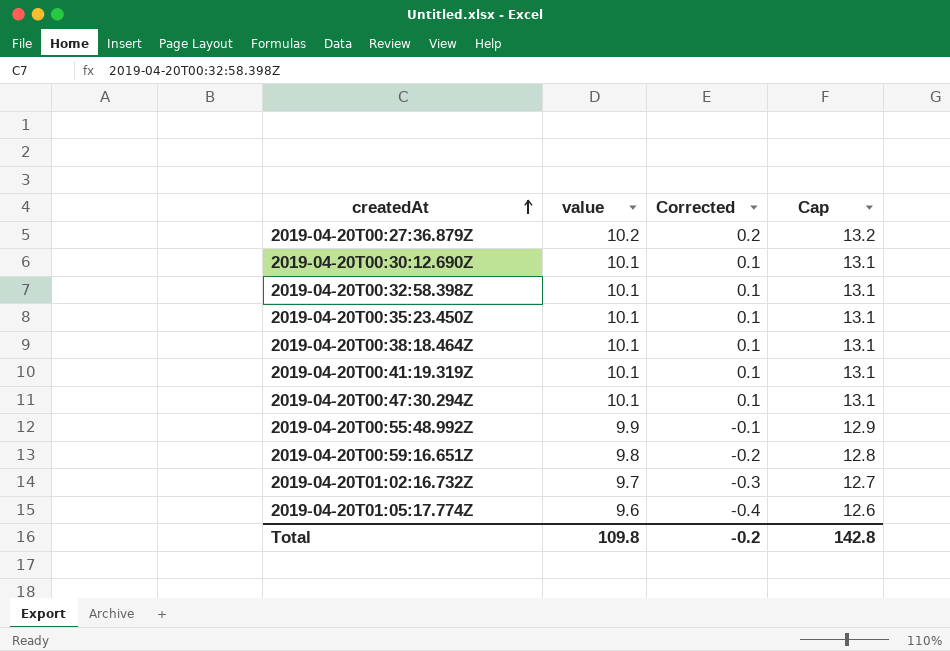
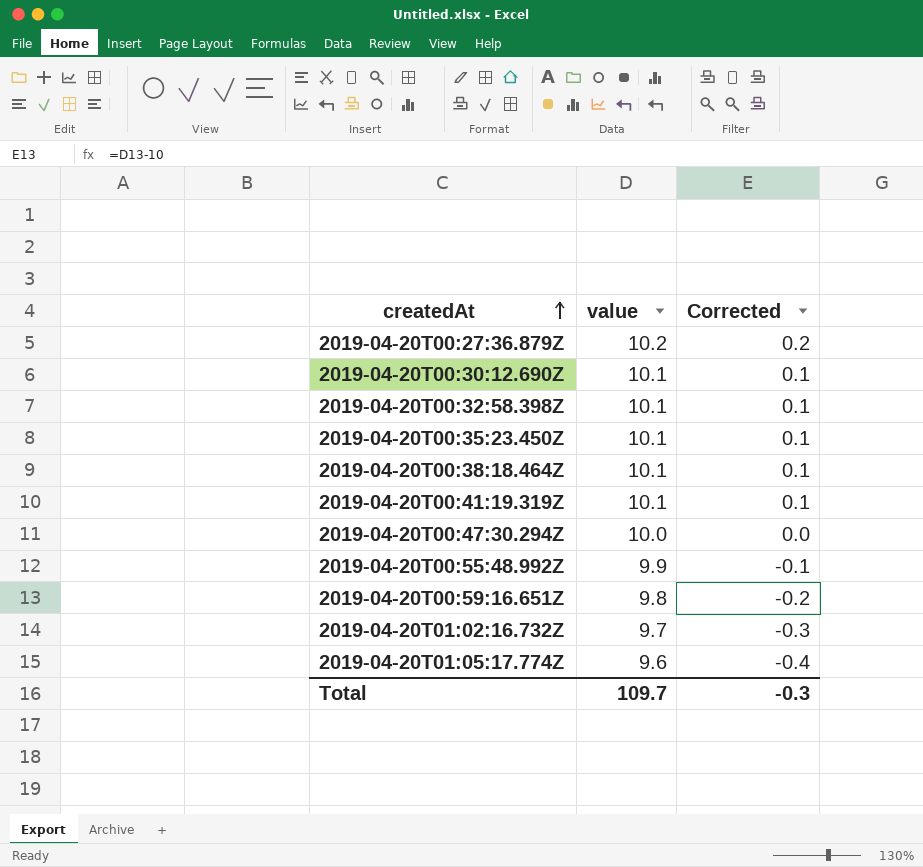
column Cap | formula: [value] + 3 -> none
2019-04-20T00:47:30.294Z | value: 10.1 -> 10.0
2019-04-20T00:47:30.294Z | Corrected: 0.1 -> 0.0
Total | value: 109.8 -> 109.7
Total | Corrected: -0.2 -> -0.3

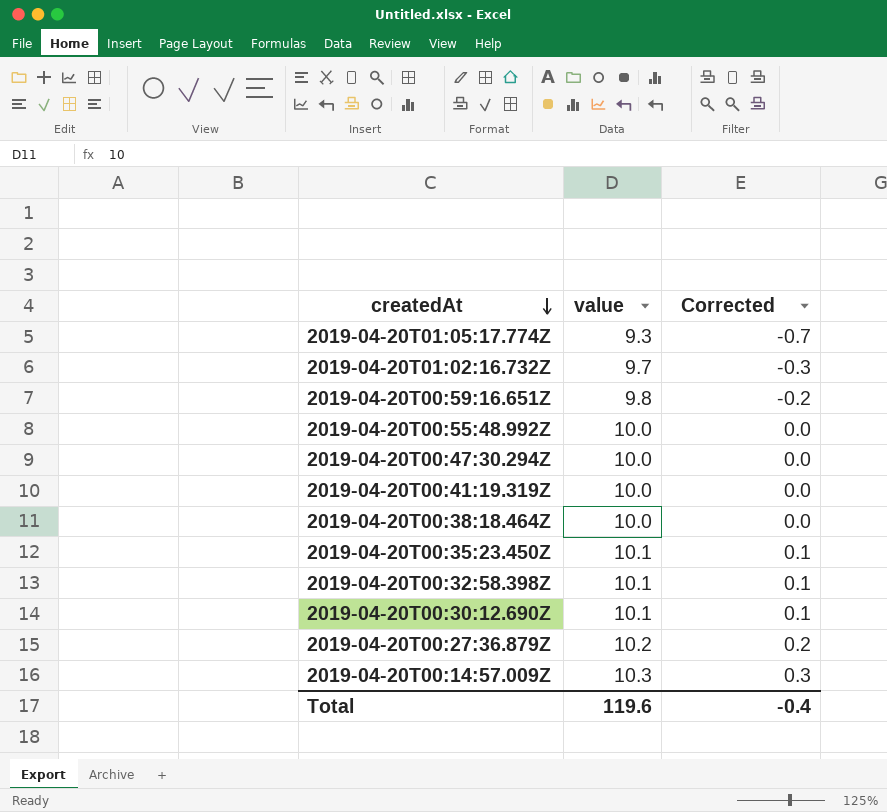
row order: createdAt ascending -> createdAt descending
2019-04-20T01:05:17.774Z | value: 9.6 -> 9.3
2019-04-20T01:05:17.774Z | Corrected: -0.4 -> -0.7
2019-04-20T00:55:48.992Z | value: 9.9 -> 10.0
2019-04-20T00:55:48.992Z | Corrected: -0.1 -> 0.0
2019-04-20T00:41:19.319Z | value: 10.1 -> 10.0
2019-04-20T00:41:19.319Z | Corrected: 0.1 -> 0.0
2019-04-20T00:38:18.464Z | value: 10.1 -> 10.0
2019-04-20T00:38:18.464Z | Corrected: 0.1 -> 0.0
row 2019-04-20T00:14:57.009Z: none -> 10.3 | 0.3
Total | value: 109.7 -> 119.6
Total | Corrected: -0.3 -> -0.4

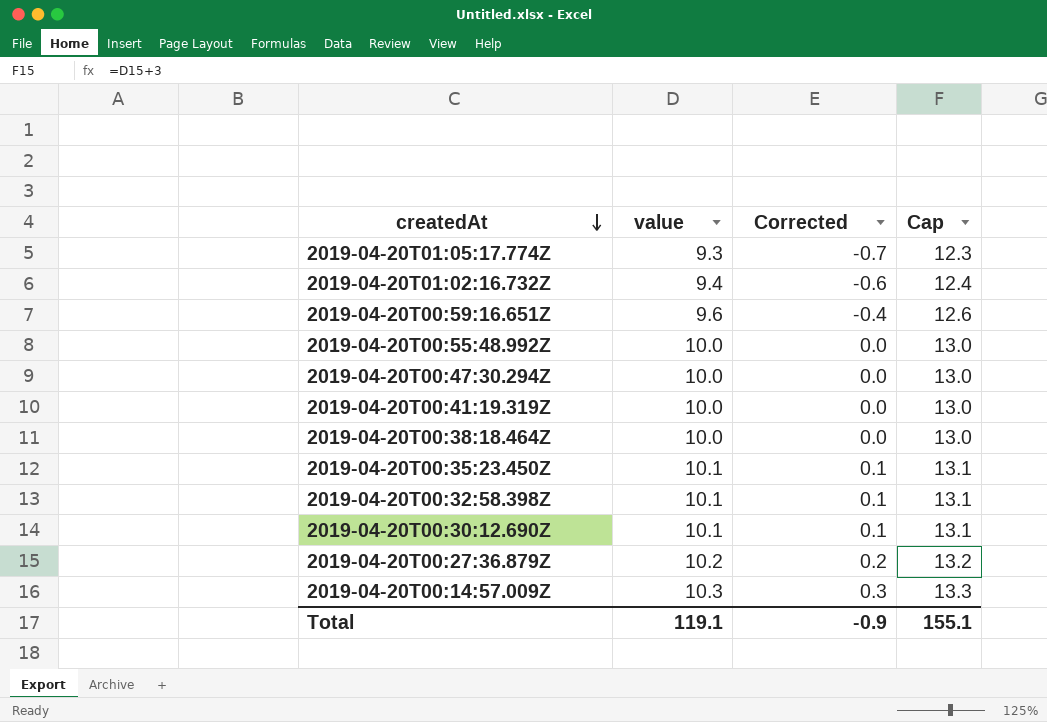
column Cap | formula: none -> [value] + 3
2019-04-20T01:02:16.732Z | value: 9.7 -> 9.4
2019-04-20T01:02:16.732Z | Corrected: -0.3 -> -0.6
2019-04-20T00:59:16.651Z | value: 9.8 -> 9.6
2019-04-20T00:59:16.651Z | Corrected: -0.2 -> -0.4
Total | value: 119.6 -> 119.1
Total | Corrected: -0.4 -> -0.9

